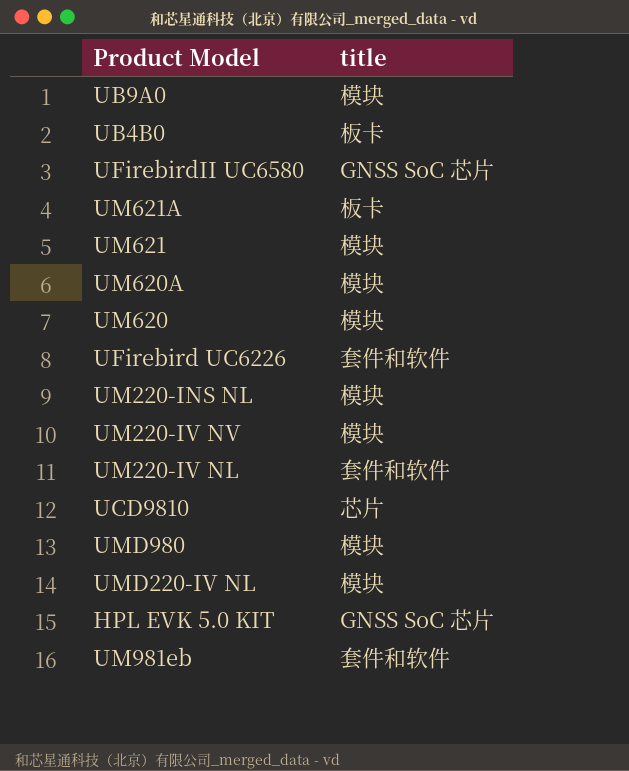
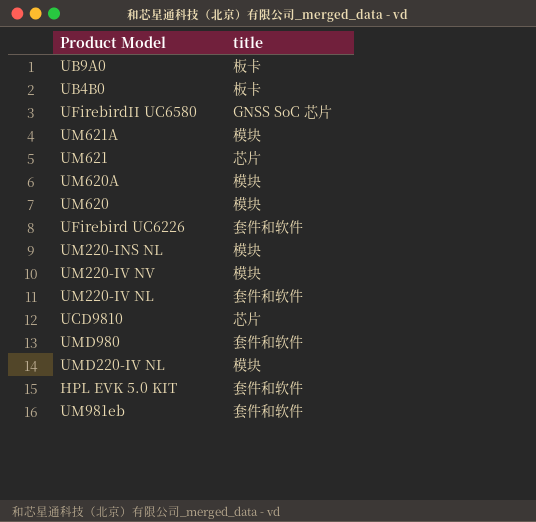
UB9A0 | title: 模块 -> 板卡
UM621A | title: 板卡 -> 模块
UM621 | title: 模块 -> 芯片
UMD980 | title: 模块 -> 套件和软件
HPL EVK 5.0 KIT | title: GNSS SoC 芯片 -> 套件和软件

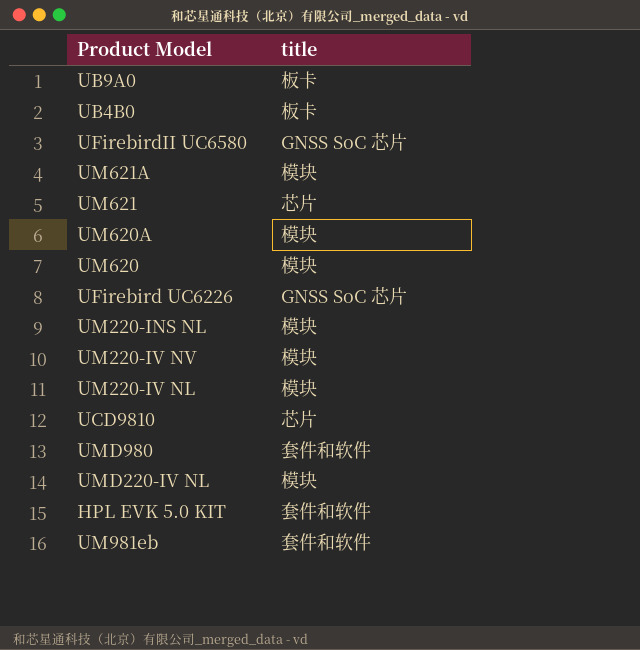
UFirebird UC6226 | title: 套件和软件 -> GNSS SoC 芯片
UM220-IV NL | title: 套件和软件 -> 模块

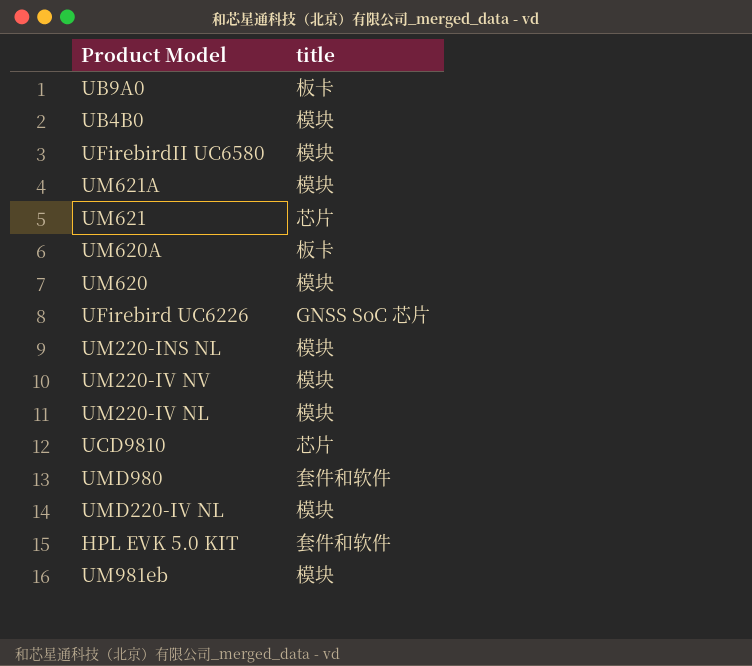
UB4B0 | title: 板卡 -> 模块
UFirebirdII UC6580 | title: GNSS SoC 芯片 -> 模块
UM620A | title: 模块 -> 板卡
UM981eb | title: 套件和软件 -> 模块

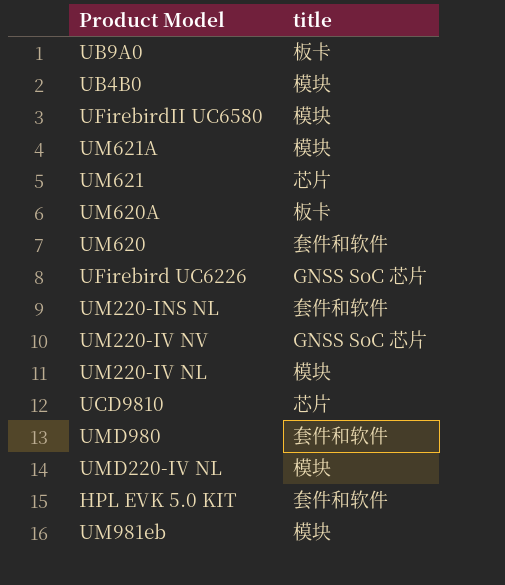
UM620 | title: 模块 -> 套件和软件
UM220-INS NL | title: 模块 -> 套件和软件
UM220-IV NV | title: 模块 -> GNSS SoC 芯片

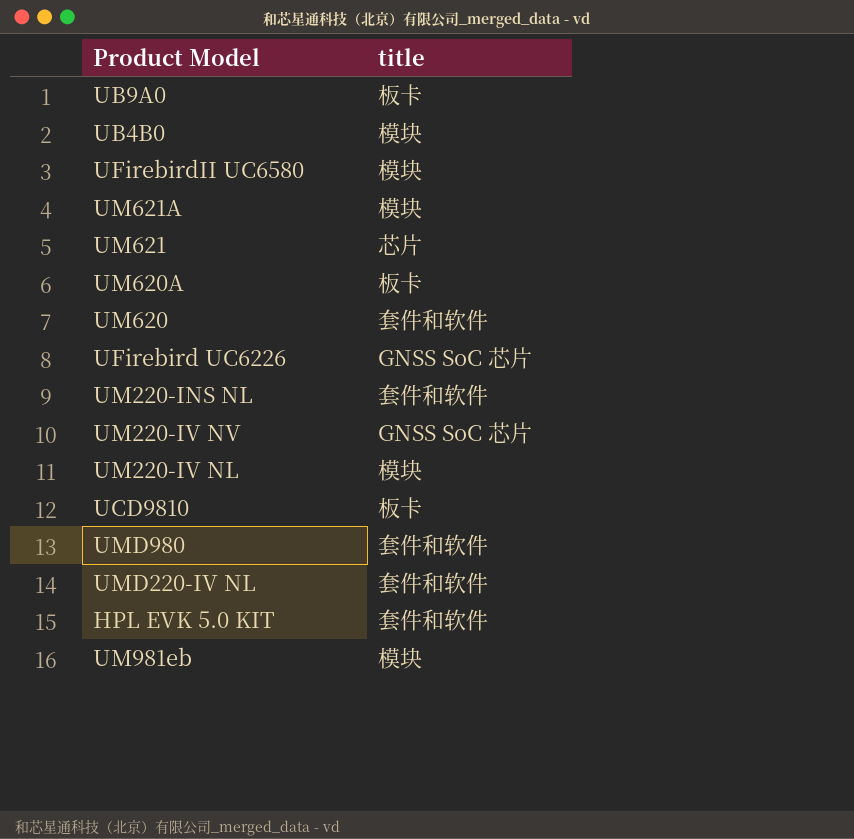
UCD9810 | title: 芯片 -> 板卡
UMD220-IV NL | title: 模块 -> 套件和软件

